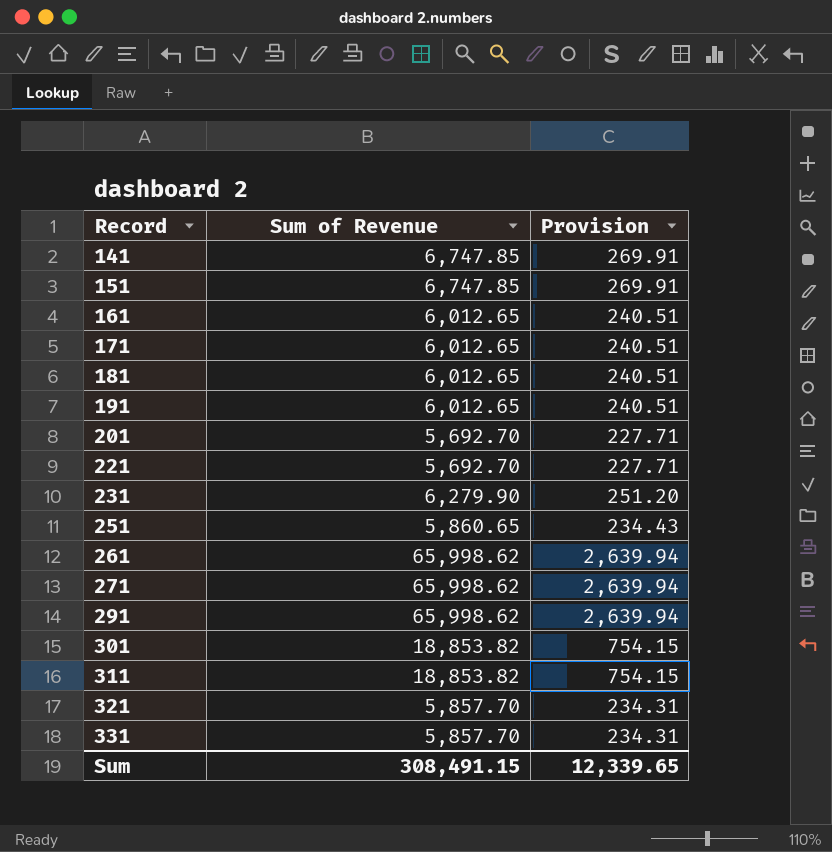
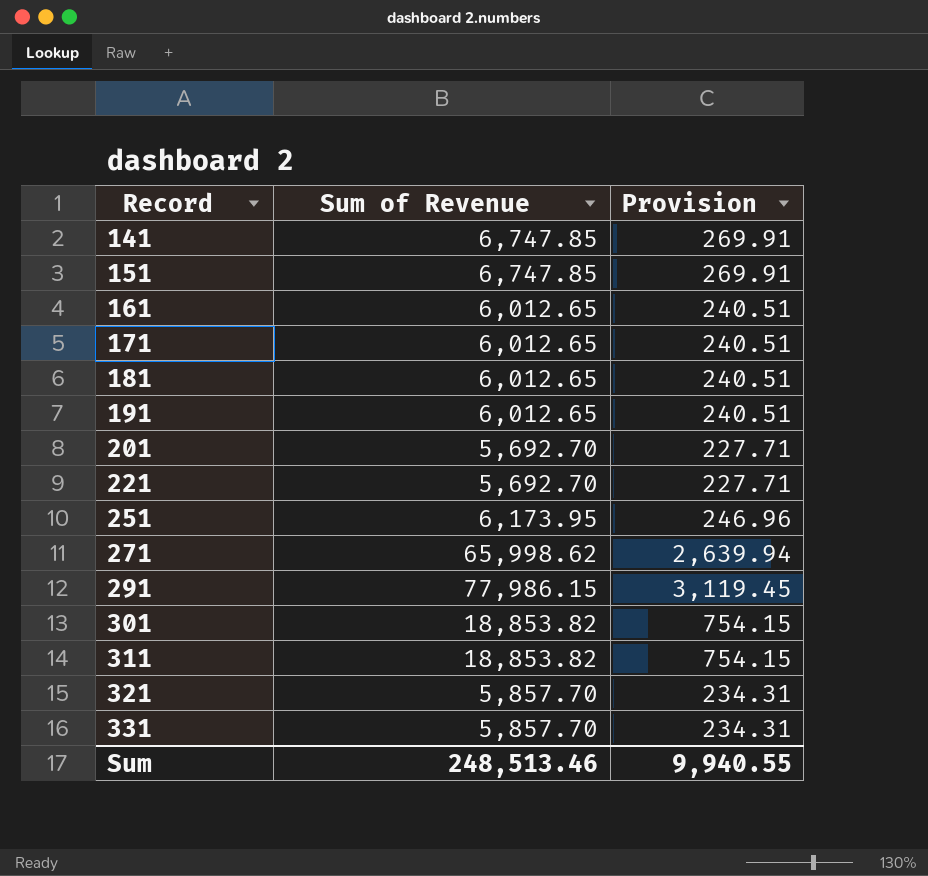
row 231: 6,279.90 | 251.20 -> none
row 261: 65,998.62 | 2,639.94 -> none
251 | Sum of Revenue: 5,860.65 -> 6,173.95
251 | Provision: 234.43 -> 246.96
291 | Sum of Revenue: 65,998.62 -> 77,986.15
291 | Provision: 2,639.94 -> 3,119.45
Sum | Sum of Revenue: 308,491.15 -> 248,513.46
Sum | Provision: 12,339.65 -> 9,940.55

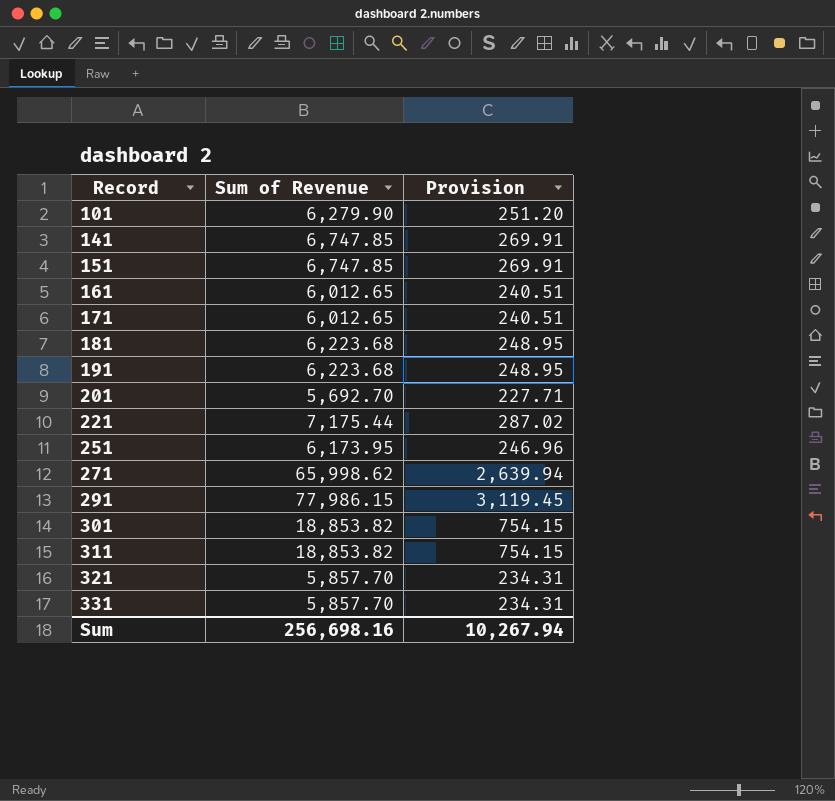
row 101: none -> 6,279.90 | 251.20
181 | Sum of Revenue: 6,012.65 -> 6,223.68
181 | Provision: 240.51 -> 248.95
191 | Sum of Revenue: 6,012.65 -> 6,223.68
191 | Provision: 240.51 -> 248.95
221 | Sum of Revenue: 5,692.70 -> 7,175.44
221 | Provision: 227.71 -> 287.02
Sum | Sum of Revenue: 248,513.46 -> 256,698.16
Sum | Provision: 9,940.55 -> 10,267.94

